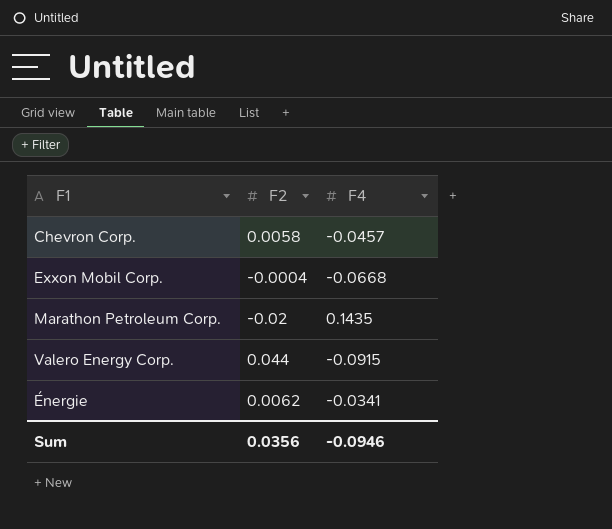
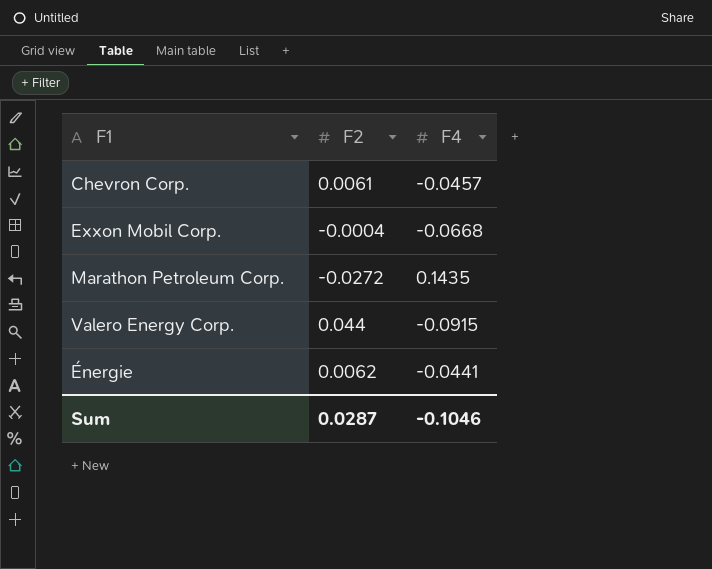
Chevron Corp. | F2: 0.0058 -> 0.0061
Marathon Petroleum Corp. | F2: -0.02 -> -0.0272
Énergie | F4: -0.0341 -> -0.0441
Sum | F2: 0.0356 -> 0.0287
Sum | F4: -0.0946 -> -0.1046

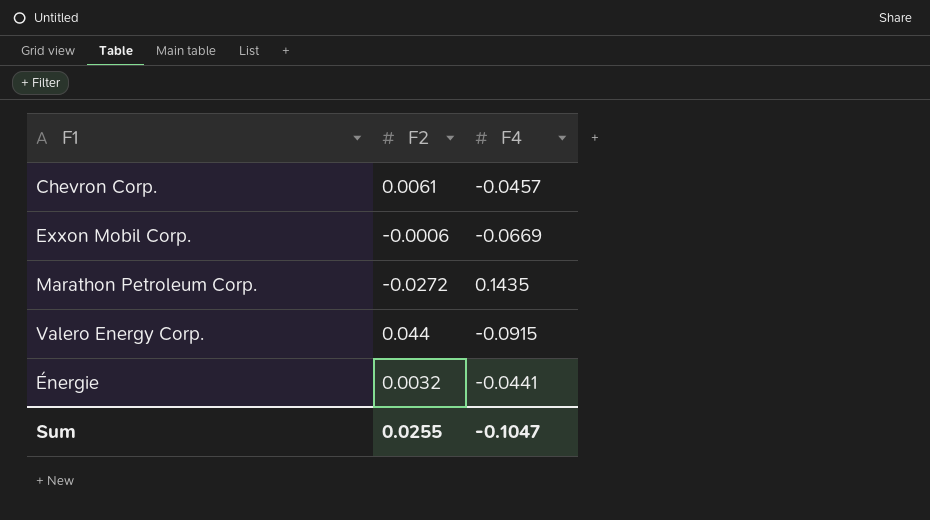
Exxon Mobil Corp. | F2: -0.0004 -> -0.0006
Exxon Mobil Corp. | F4: -0.0668 -> -0.0669
Énergie | F2: 0.0062 -> 0.0032
Sum | F2: 0.0287 -> 0.0255
Sum | F4: -0.1046 -> -0.1047

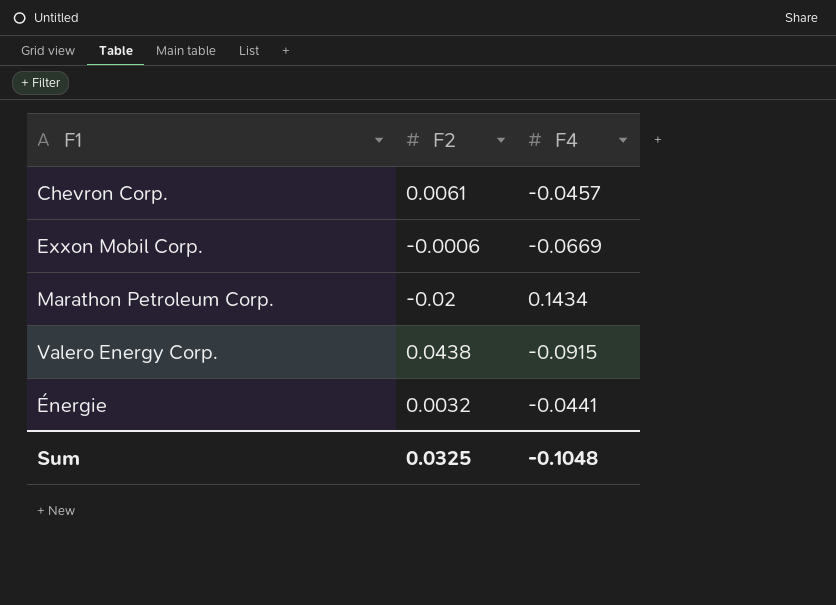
Marathon Petroleum Corp. | F2: -0.0272 -> -0.02
Marathon Petroleum Corp. | F4: 0.1435 -> 0.1434
Valero Energy Corp. | F2: 0.044 -> 0.0438
Sum | F2: 0.0255 -> 0.0325
Sum | F4: -0.1047 -> -0.1048

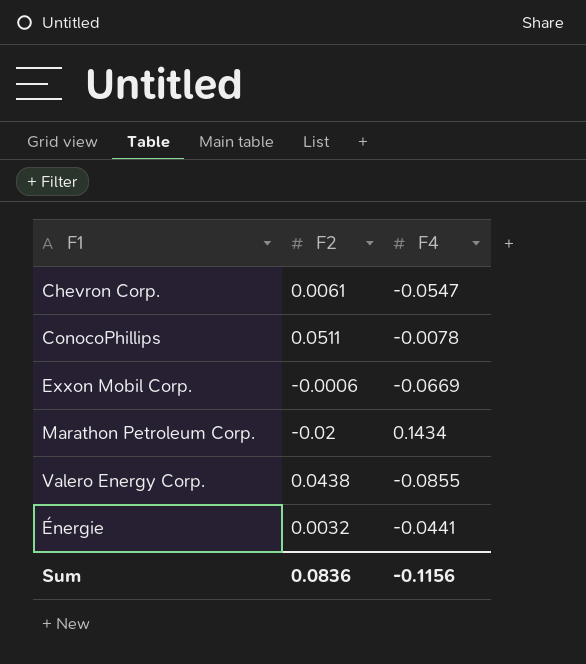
Chevron Corp. | F4: -0.0457 -> -0.0547
row ConocoPhillips: none -> 0.0511 | -0.0078
Valero Energy Corp. | F4: -0.0915 -> -0.0855
Sum | F2: 0.0325 -> 0.0836
Sum | F4: -0.1048 -> -0.1156

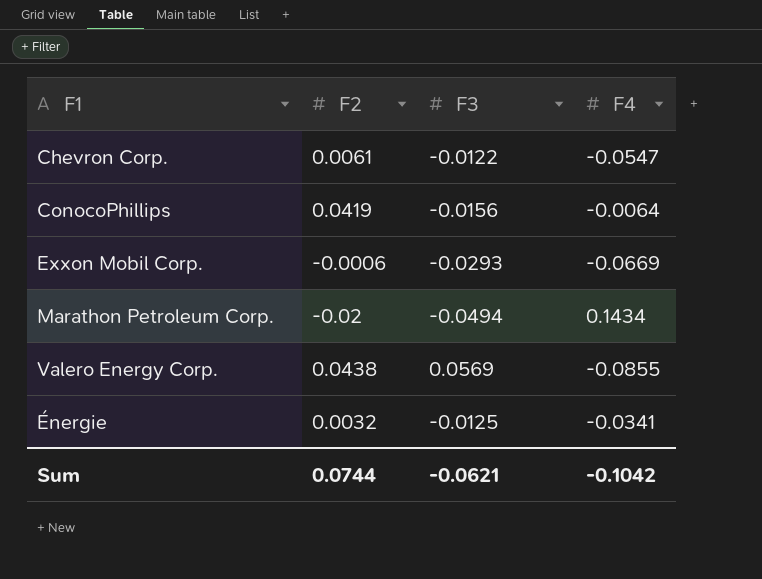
column F3 | position: none -> 3
ConocoPhillips | F2: 0.0511 -> 0.0419
ConocoPhillips | F4: -0.0078 -> -0.0064
Énergie | F4: -0.0441 -> -0.0341
Sum | F2: 0.0836 -> 0.0744
Sum | F4: -0.1156 -> -0.1042

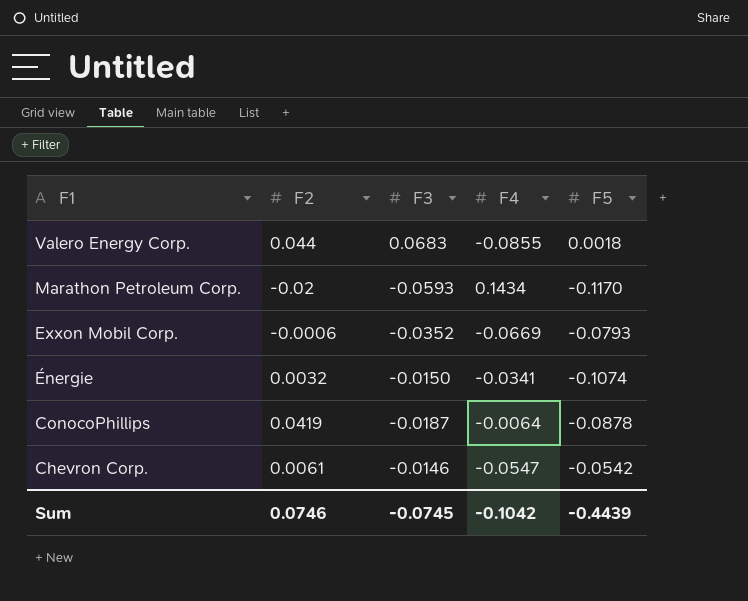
row order: none -> F1 descending
column F5 | position: none -> 5
Valero Energy Corp. | F2: 0.0438 -> 0.044
Valero Energy Corp. | F3: 0.0569 -> 0.0683
Marathon Petroleum Corp. | F3: -0.0494 -> -0.0593
Exxon Mobil Corp. | F3: -0.0293 -> -0.0352
Énergie | F3: -0.0125 -> -0.0150
ConocoPhillips | F3: -0.0156 -> -0.0187
Chevron Corp. | F3: -0.0122 -> -0.0146
Sum | F2: 0.0744 -> 0.0746
Sum | F3: -0.0621 -> -0.0745

